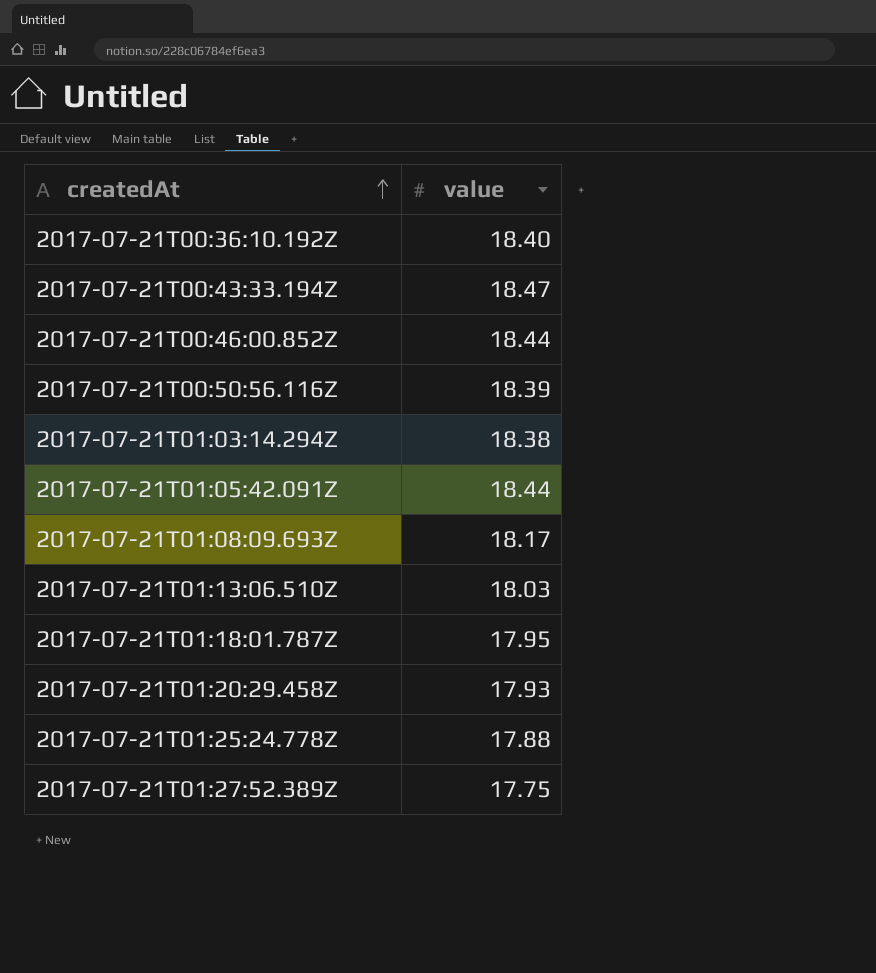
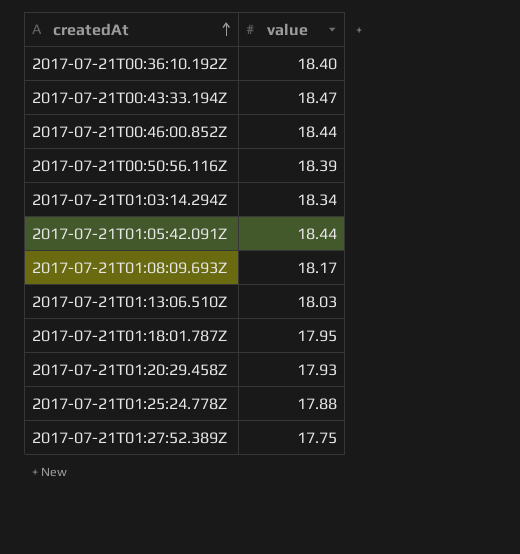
2017-07-21T01:03:14.294Z | value: 18.38 -> 18.34

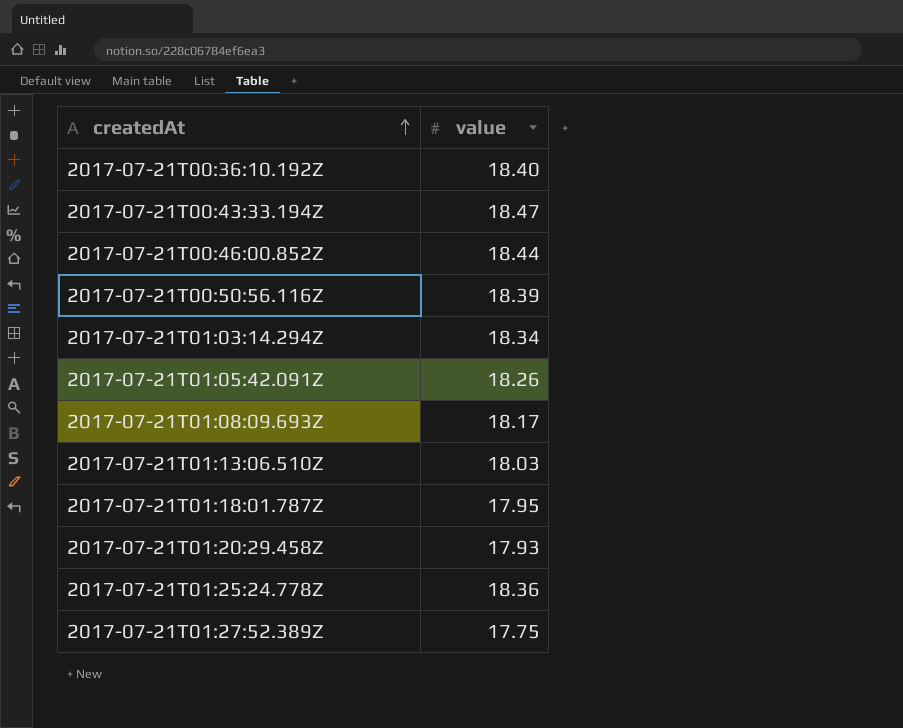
2017-07-21T01:05:42.091Z | value: 18.44 -> 18.26
2017-07-21T01:25:24.778Z | value: 17.88 -> 18.36

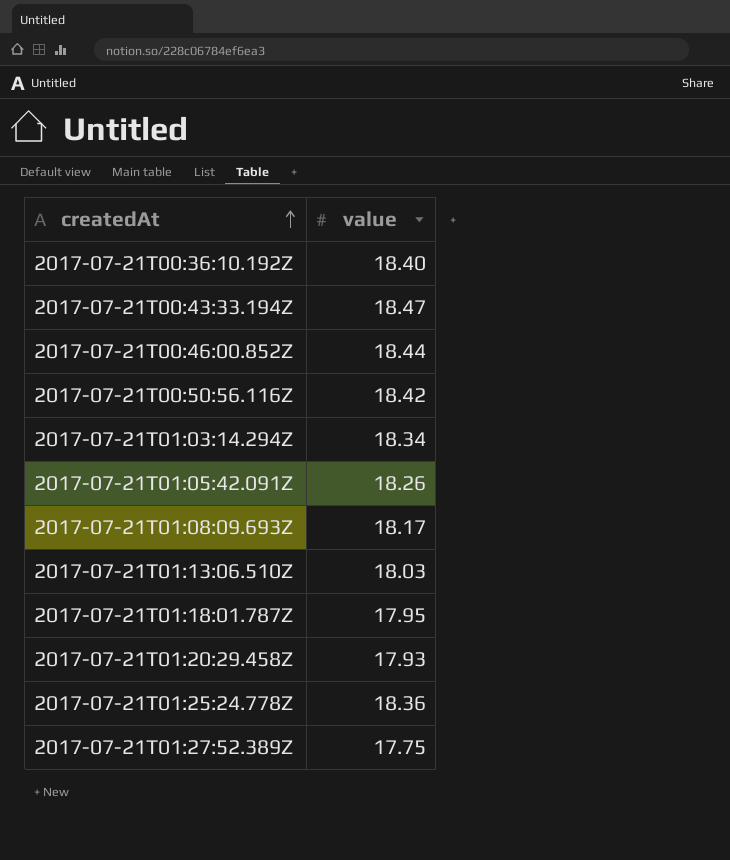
2017-07-21T00:50:56.116Z | value: 18.39 -> 18.42

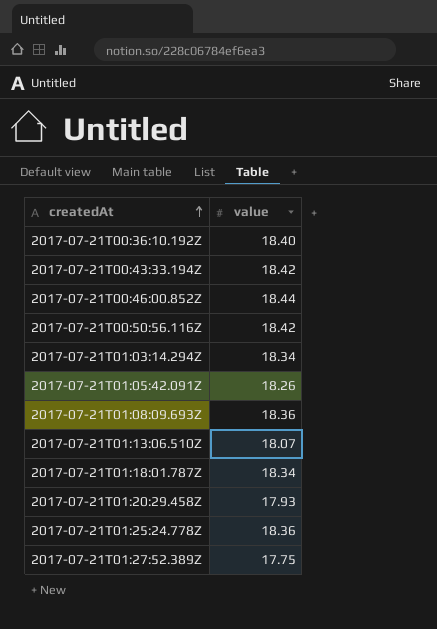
2017-07-21T00:43:33.194Z | value: 18.47 -> 18.42
2017-07-21T01:08:09.693Z | value: 18.17 -> 18.36
2017-07-21T01:13:06.510Z | value: 18.03 -> 18.07
2017-07-21T01:18:01.787Z | value: 17.95 -> 18.34

